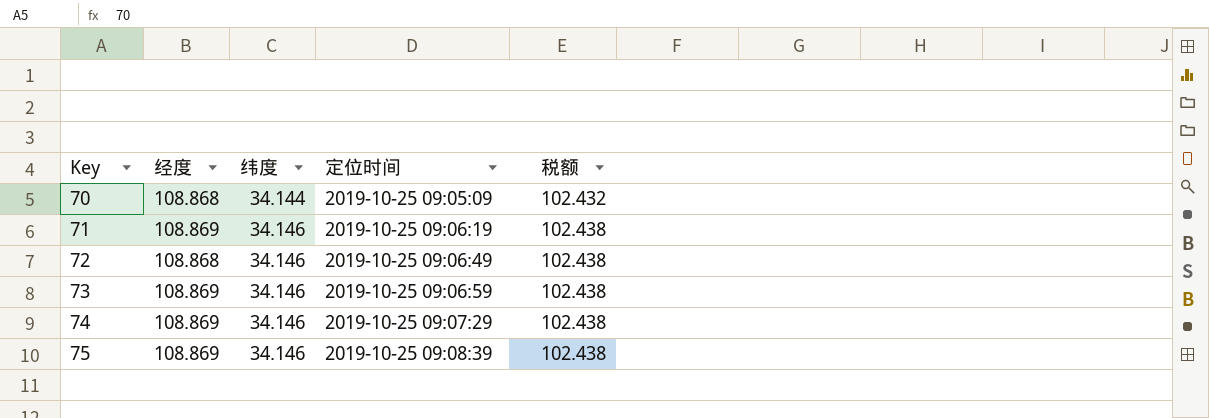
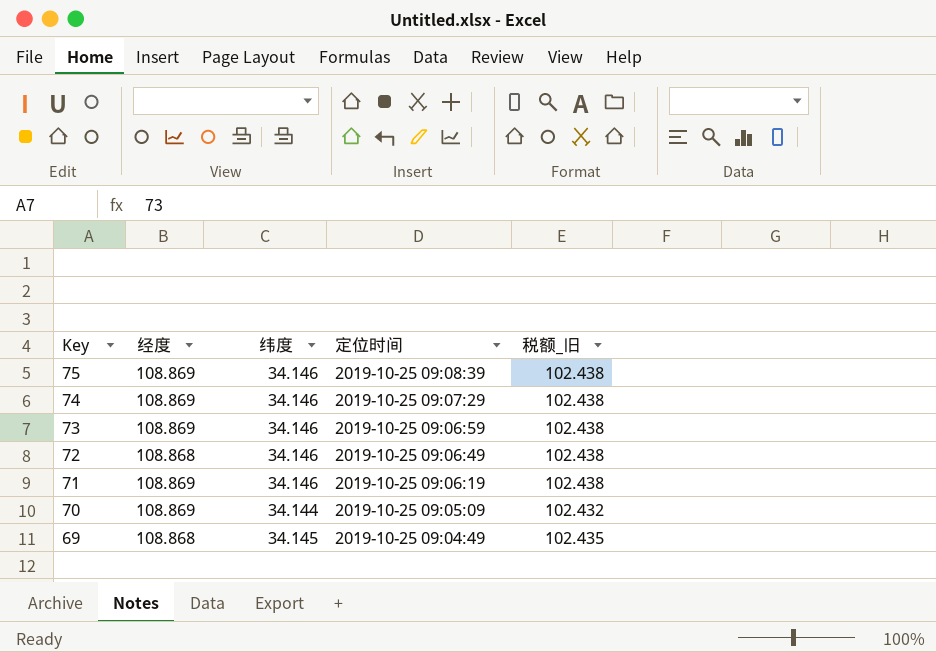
row order: Key ascending -> Key descending
column name: 税额 -> 税额_旧
70 | 经度: 108.868 -> 108.869
row 69: none -> 108.868 | 34.145 | 2019-10-25 09:04:49 | 102.435

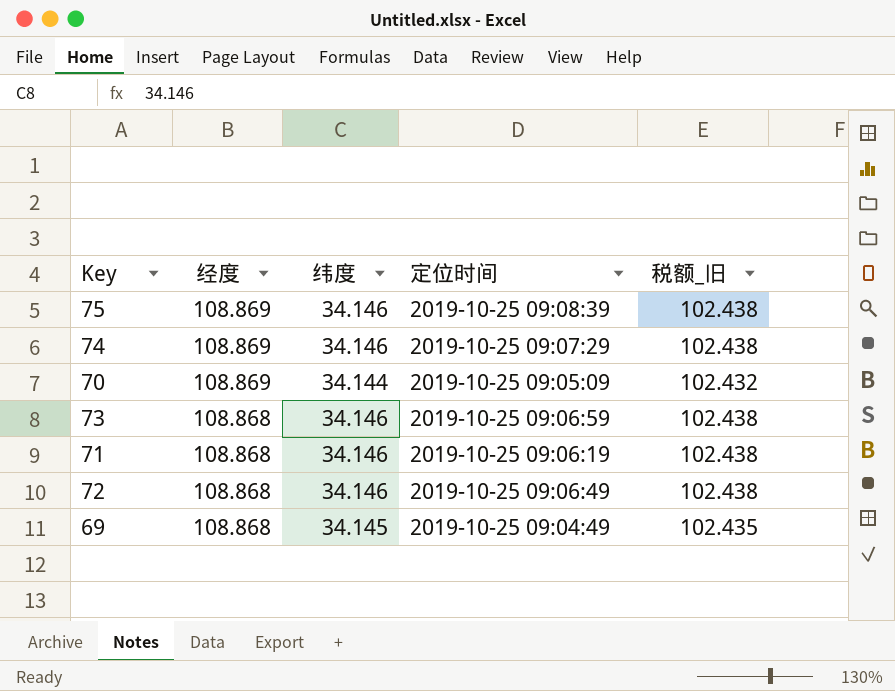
row order: Key descending -> 经度 descending
73 | 经度: 108.869 -> 108.868
71 | 经度: 108.869 -> 108.868

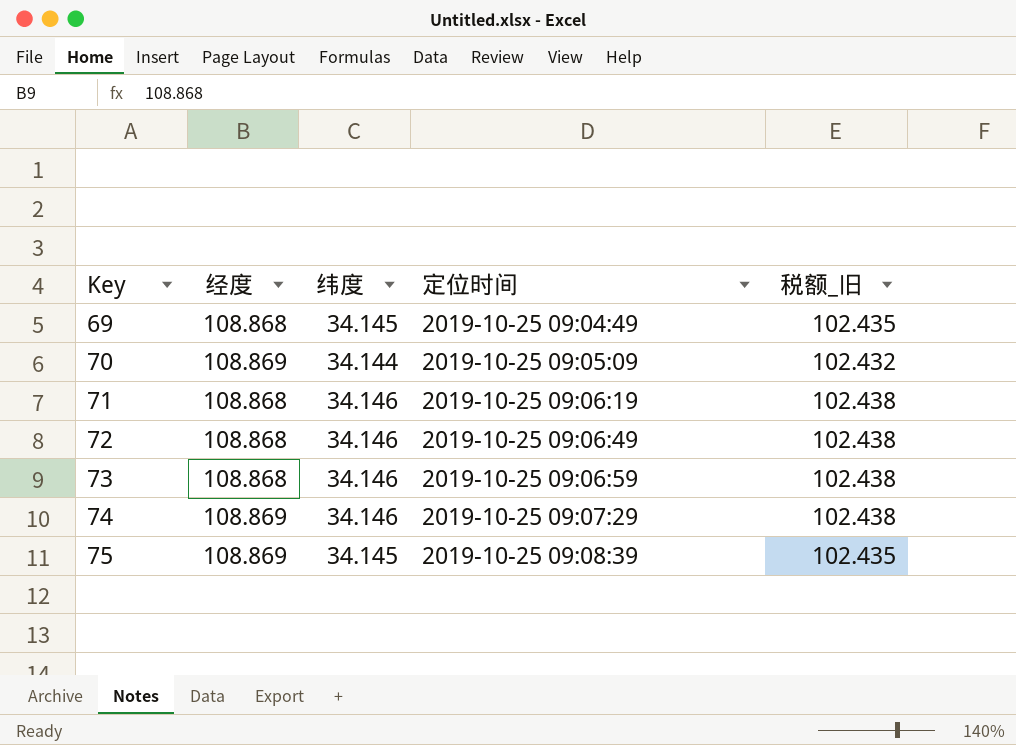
row order: 经度 descending -> Key ascending
75 | 纬度: 34.146 -> 34.145
75 | 税额_旧: 102.438 -> 102.435

